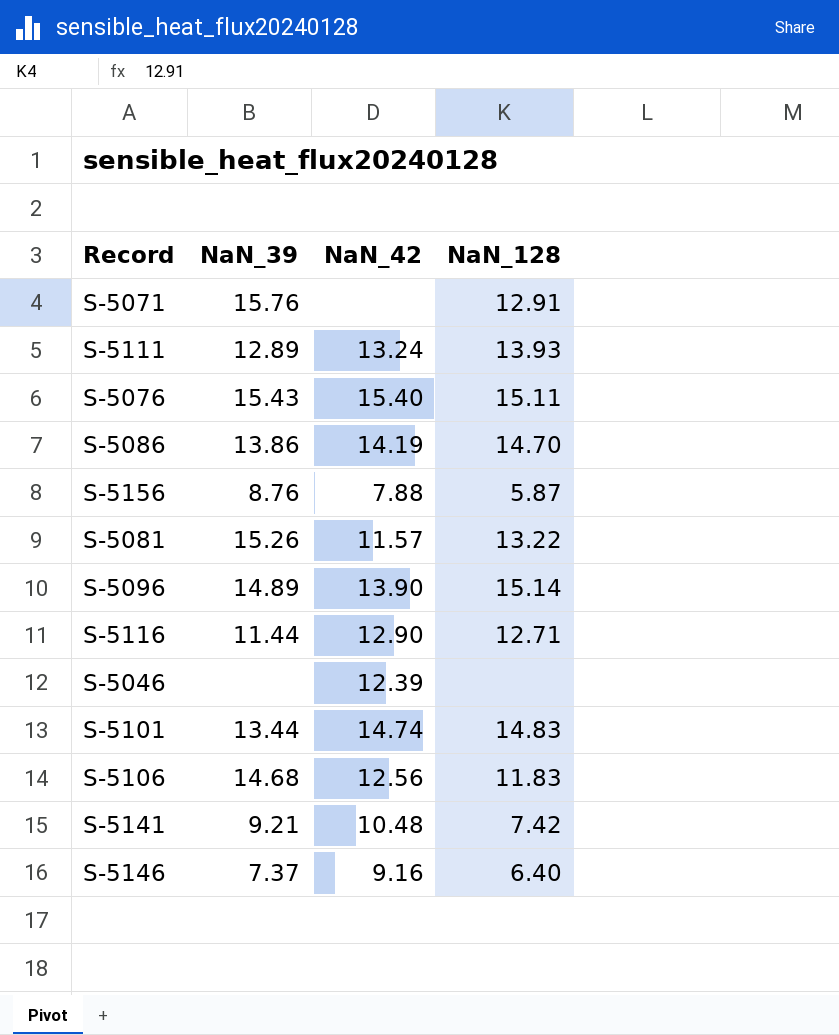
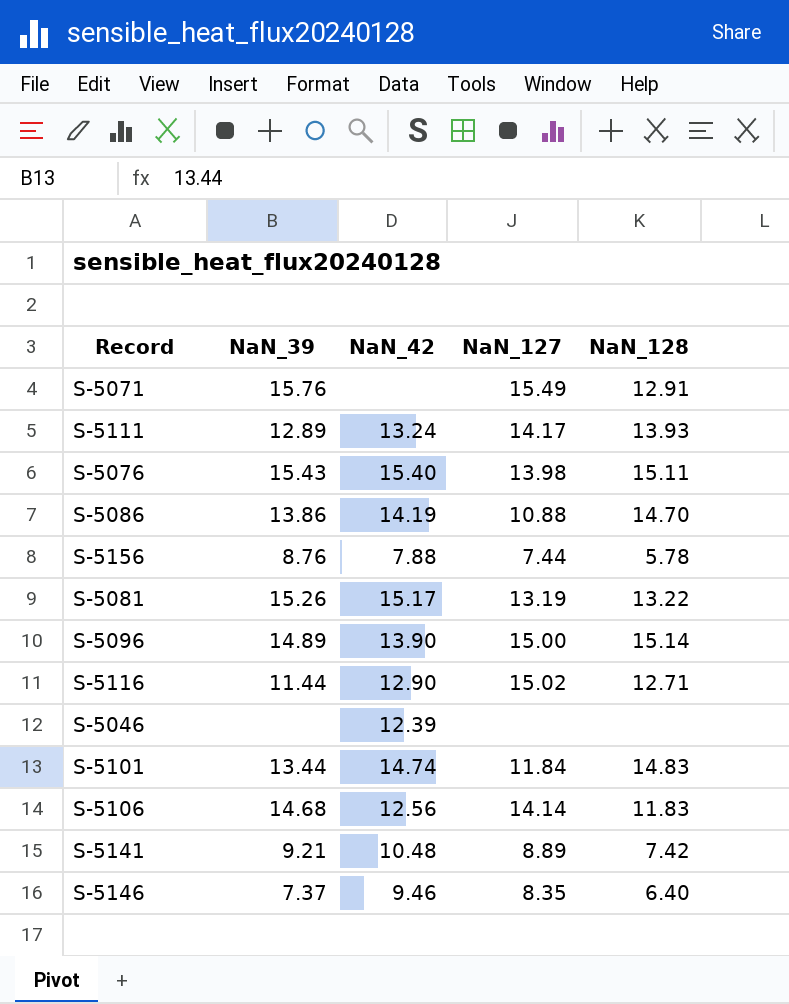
column NaN_127 | position: none -> 4
S-5156 | NaN_128: 5.87 -> 5.78
S-5081 | NaN_42: 11.57 -> 15.17
S-5146 | NaN_42: 9.16 -> 9.46

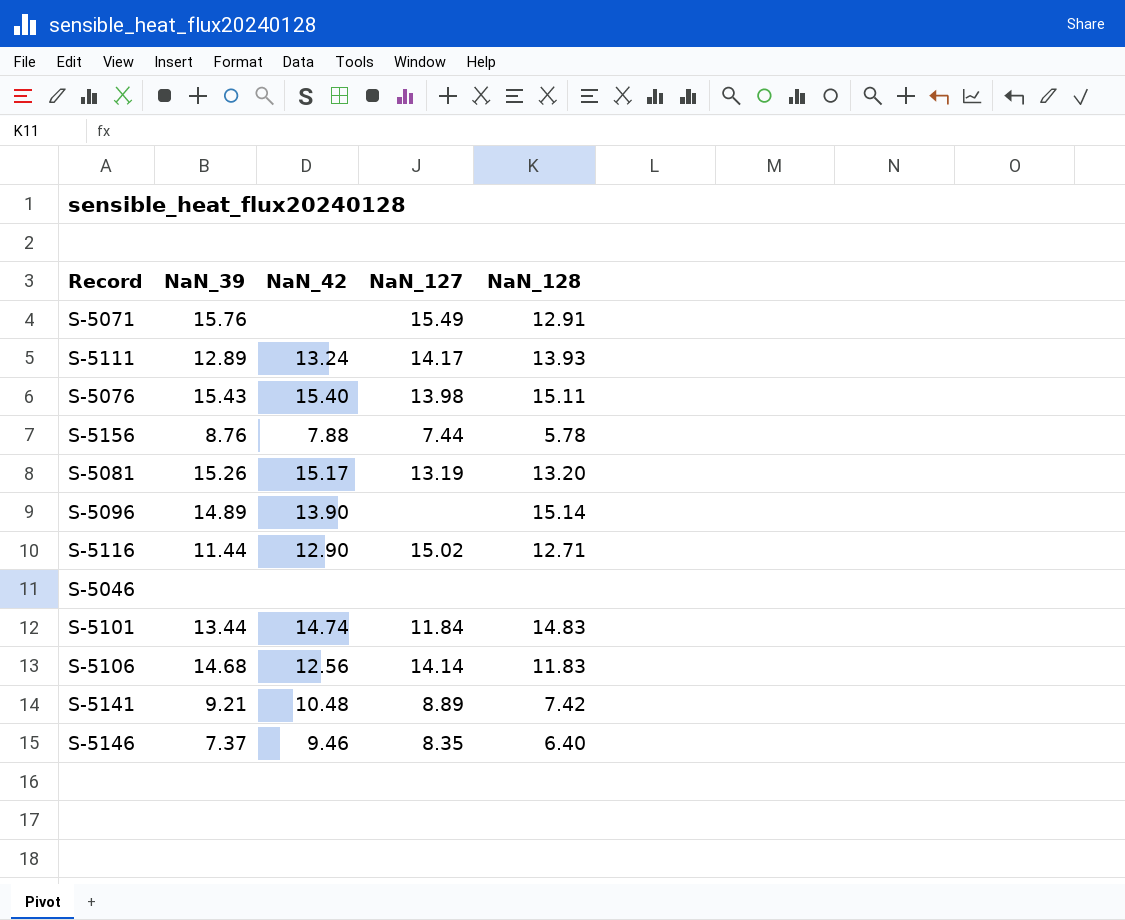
row S-5086: 13.86 | 14.19 | 10.88 | 14.70 -> none
S-5081 | NaN_128: 13.22 -> 13.20
S-5096 | NaN_127: 15.00 -> none
S-5046 | NaN_42: 12.39 -> none

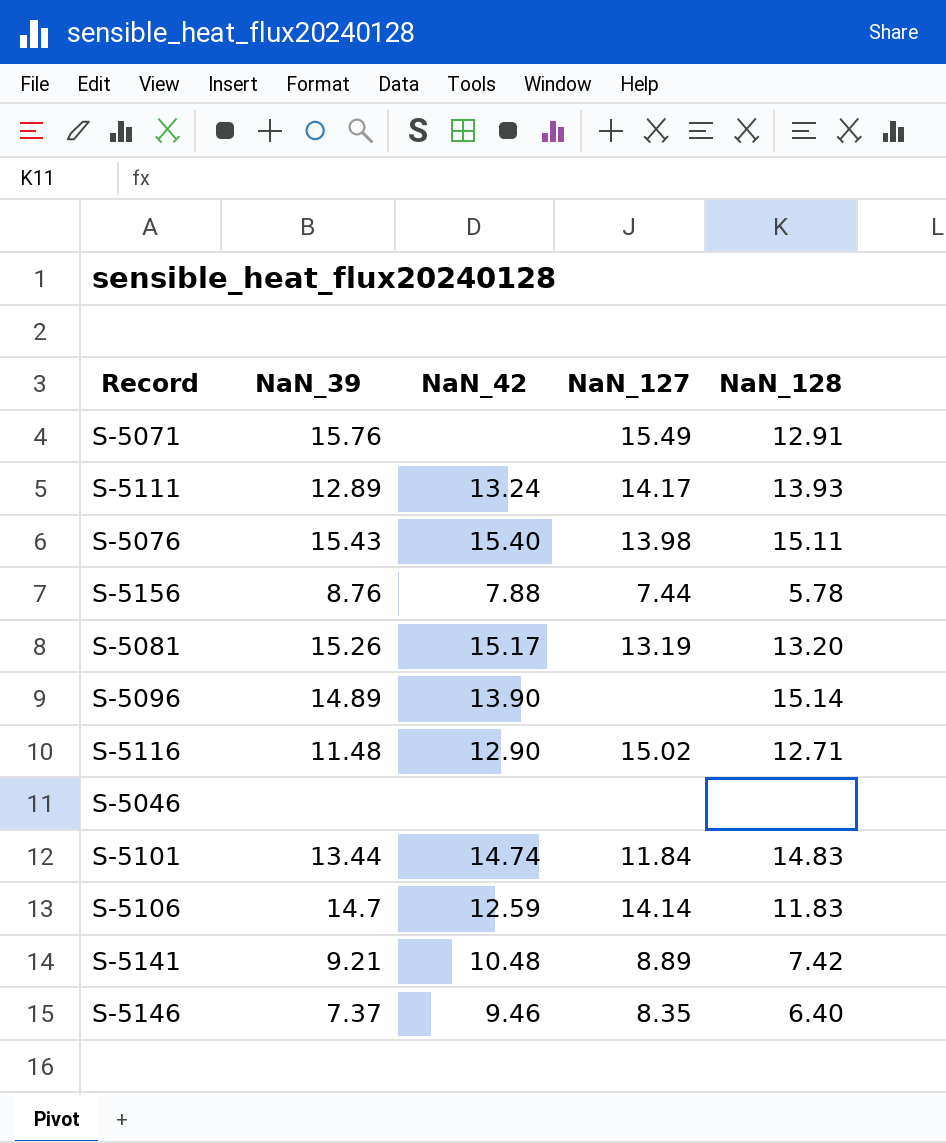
S-5116 | NaN_39: 11.44 -> 11.48
S-5106 | NaN_39: 14.68 -> 14.7
S-5106 | NaN_42: 12.56 -> 12.59

